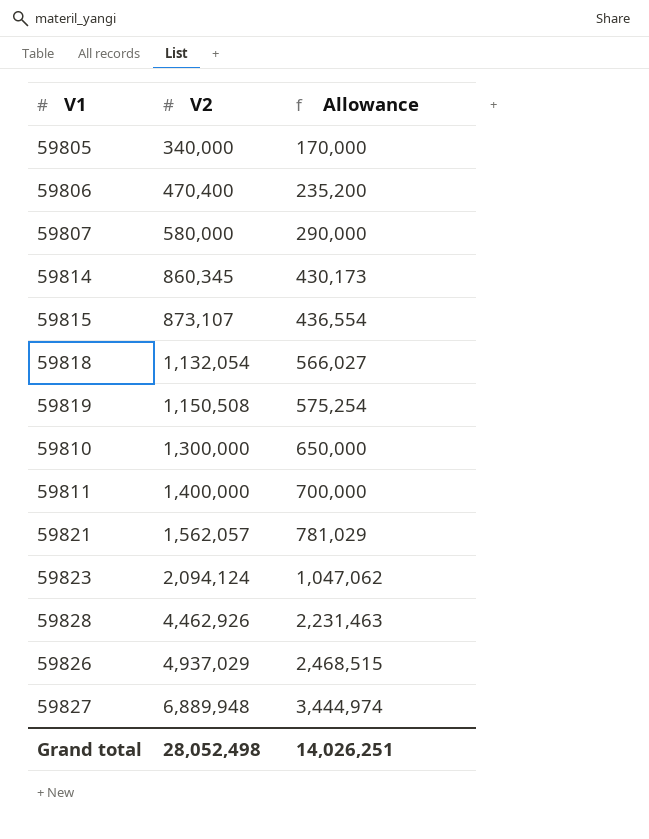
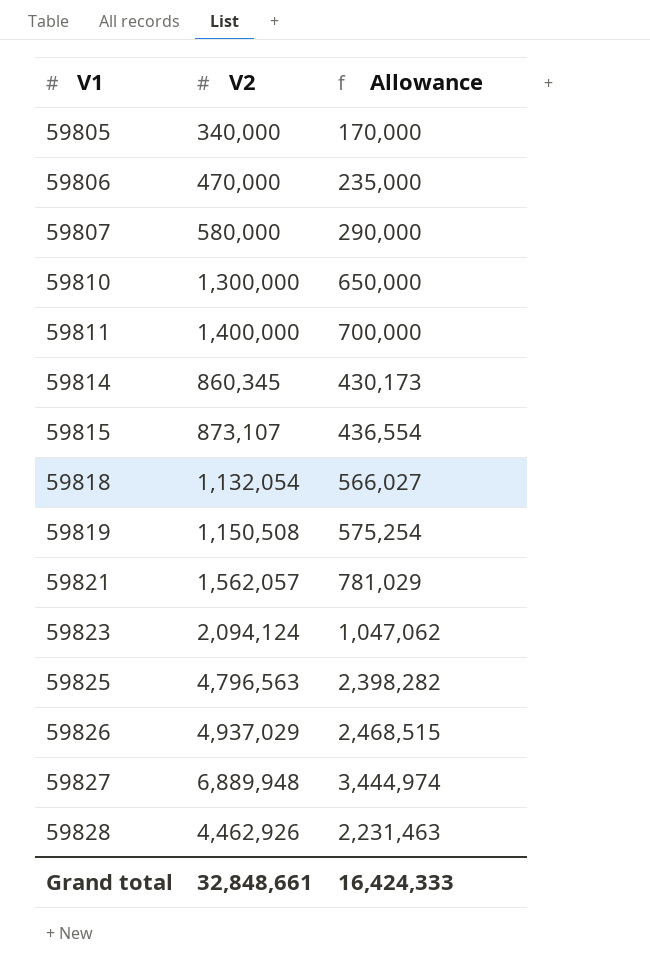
row order: V2 ascending -> V1 ascending
59806 | V2: 470,400 -> 470,000
59806 | Allowance: 235,200 -> 235,000
row 59825: none -> 4,796,563 | 2,398,282
Grand total | V2: 28,052,498 -> 32,848,661
Grand total | Allowance: 14,026,251 -> 16,424,333

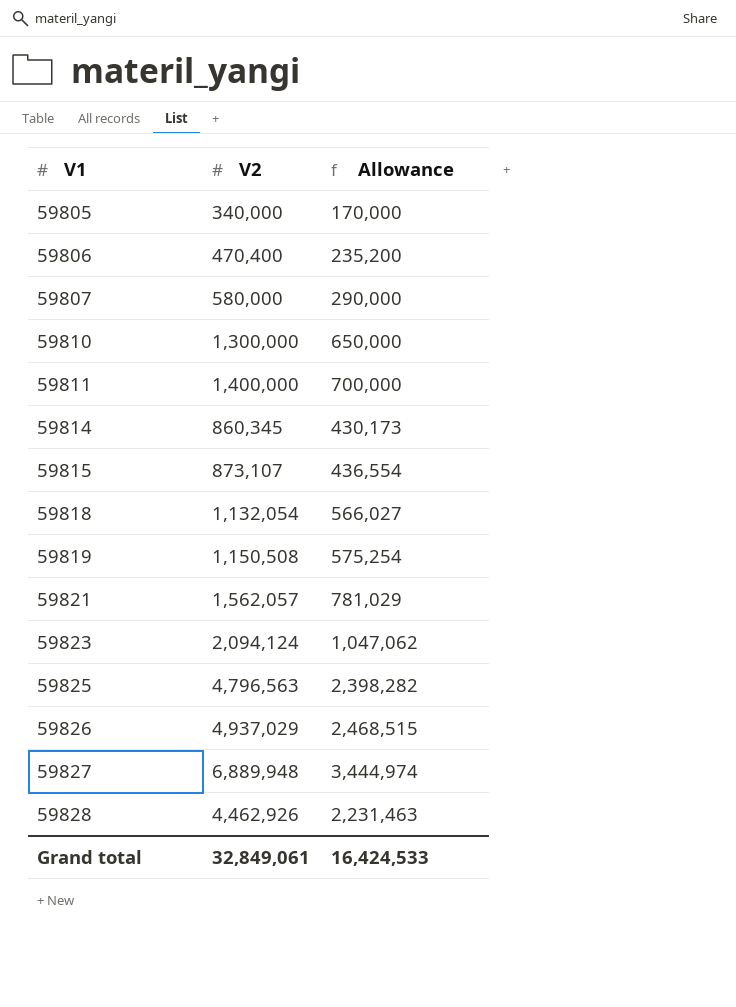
59806 | V2: 470,000 -> 470,400
59806 | Allowance: 235,000 -> 235,200
Grand total | V2: 32,848,661 -> 32,849,061
Grand total | Allowance: 16,424,333 -> 16,424,533

